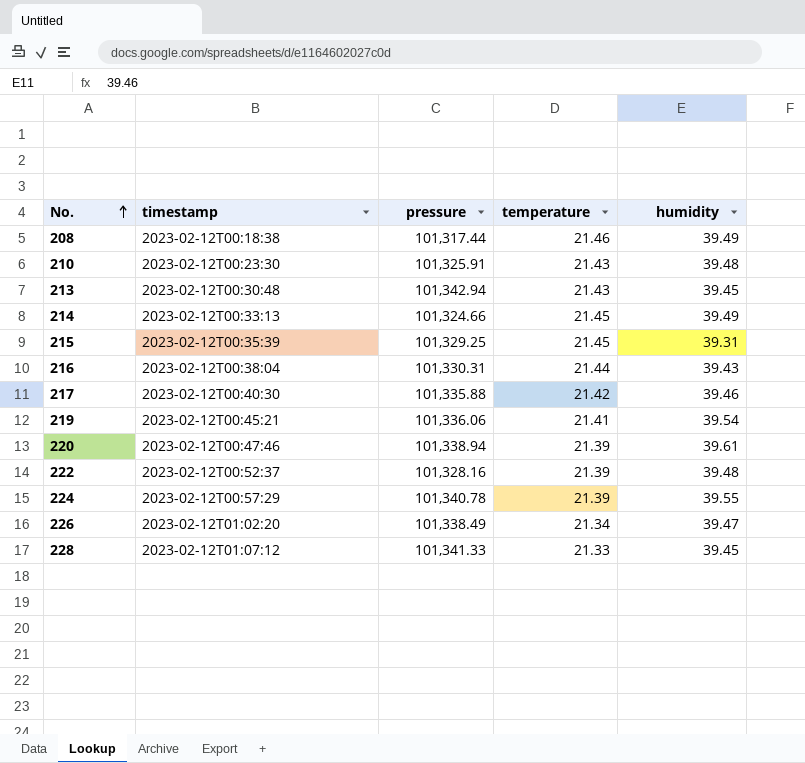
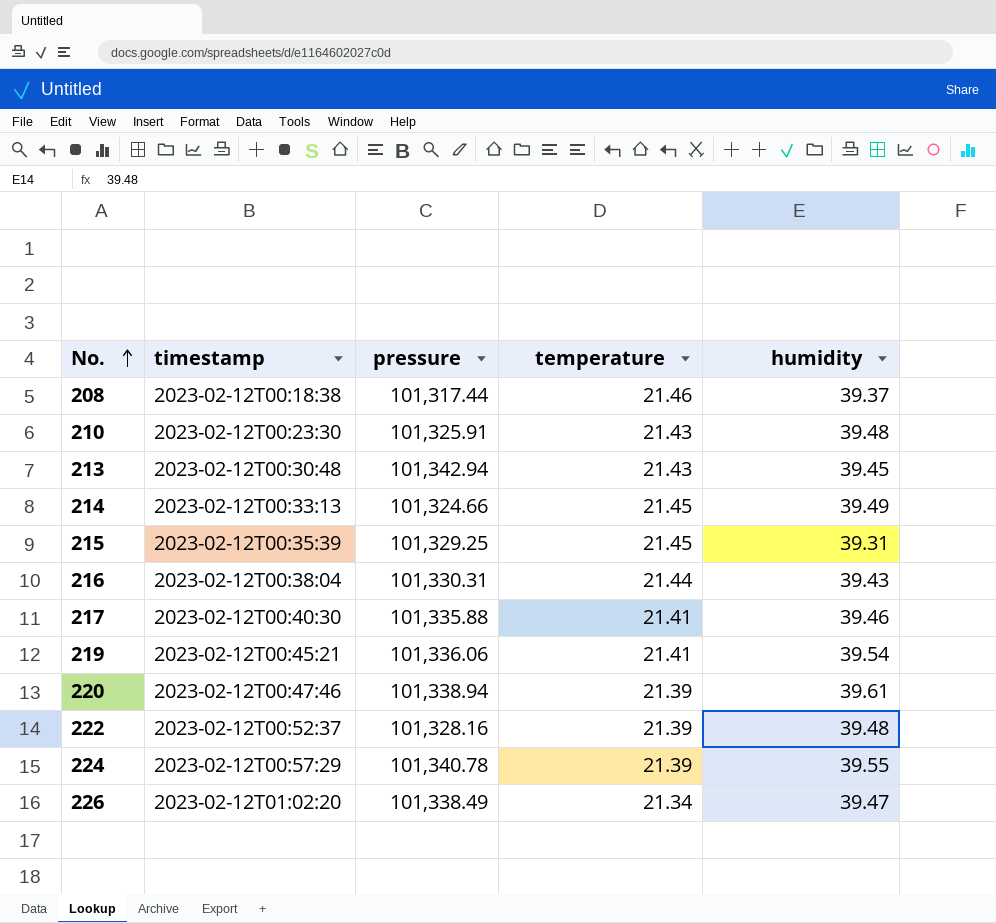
row 228: 2023-02-12T01:07:12 | 101,341.33 | 21.33 | 39.45 -> none
208 | humidity: 39.49 -> 39.37
217 | temperature: 21.42 -> 21.41

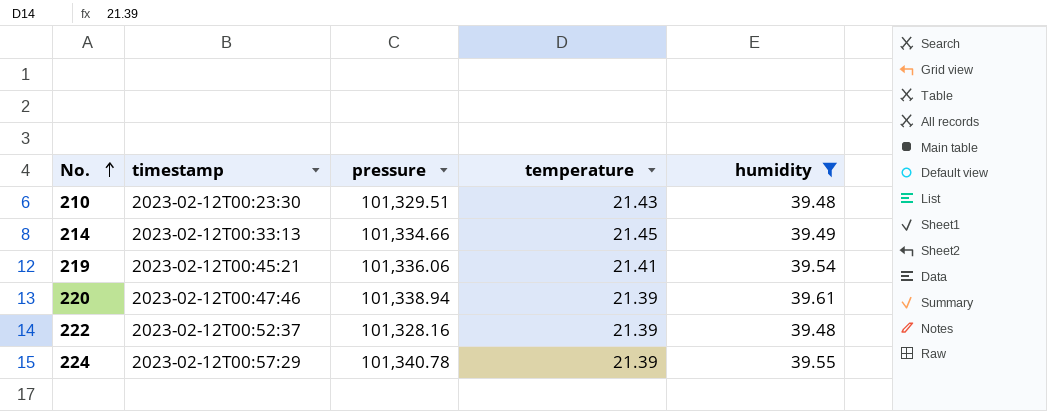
filter: none -> humidity >= 39.48
210 | pressure: 101,325.91 -> 101,329.51
214 | pressure: 101,324.66 -> 101,334.66

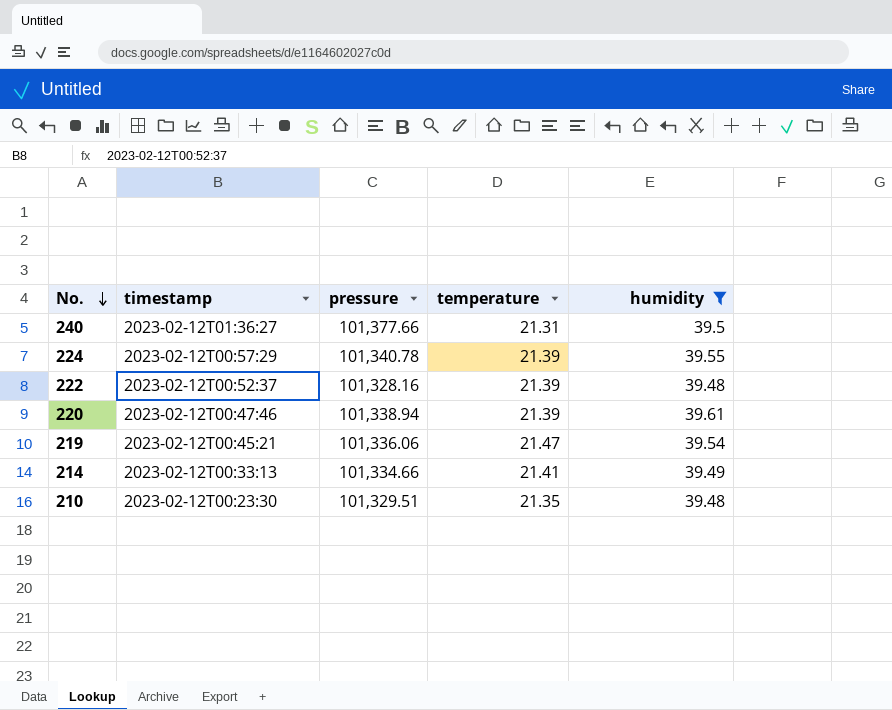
row order: No. ascending -> No. descending
row 240: none -> 2023-02-12T01:36:27 | 101,377.66 | 21.31 | 39.5
219 | temperature: 21.41 -> 21.47
214 | temperature: 21.45 -> 21.41
210 | temperature: 21.43 -> 21.35

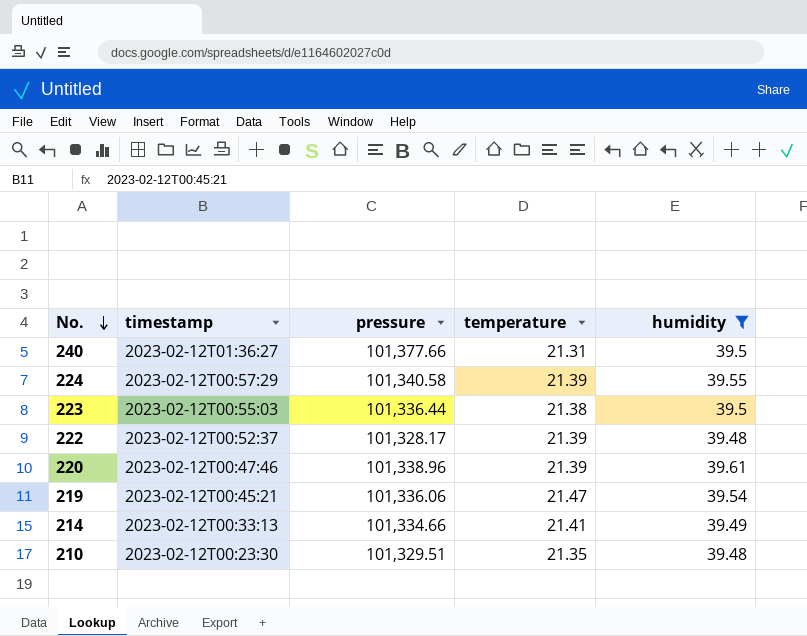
224 | pressure: 101,340.78 -> 101,340.58
row 223: none -> 2023-02-12T00:55:03 | 101,336.44 | 21.38 | 39.5
222 | pressure: 101,328.16 -> 101,328.17
220 | pressure: 101,338.94 -> 101,338.96

